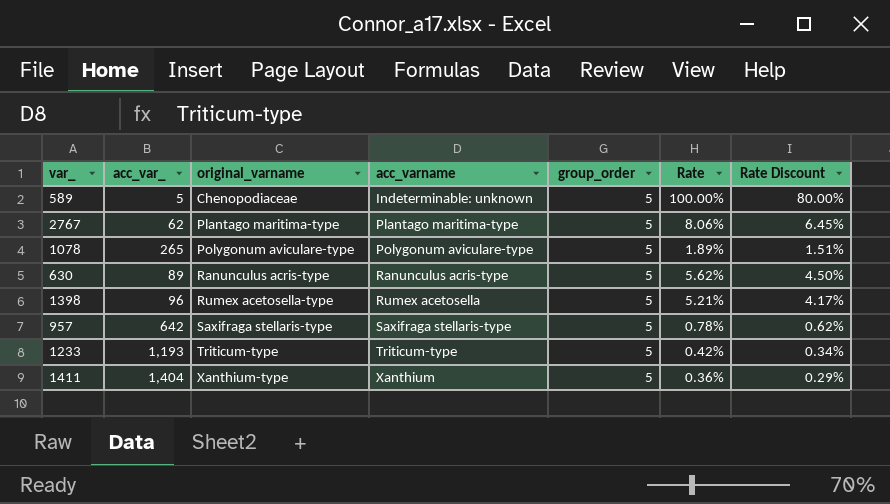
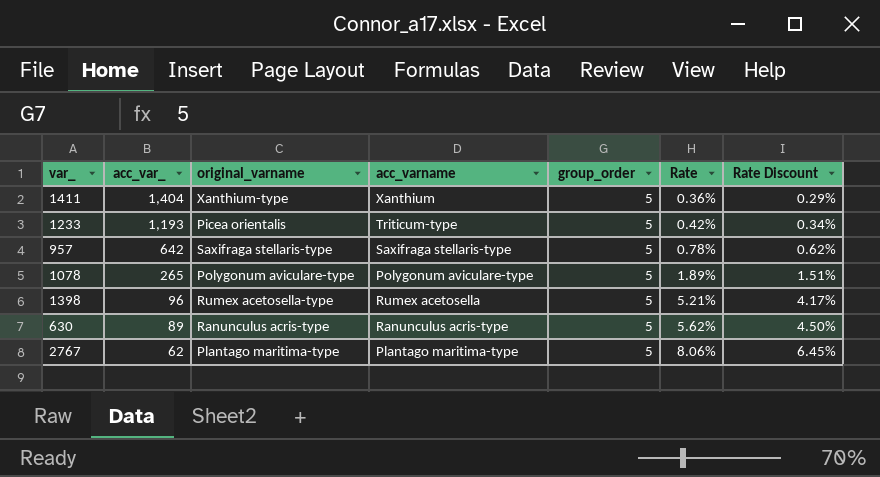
row order: original_varname ascending -> acc_var_ descending
row 589: 5 | Chenopodiaceae | Indeterminable: unknown | 5 | 100.00% | 80.00% -> none
1233 | original_varname: Triticum-type -> Picea orientalis

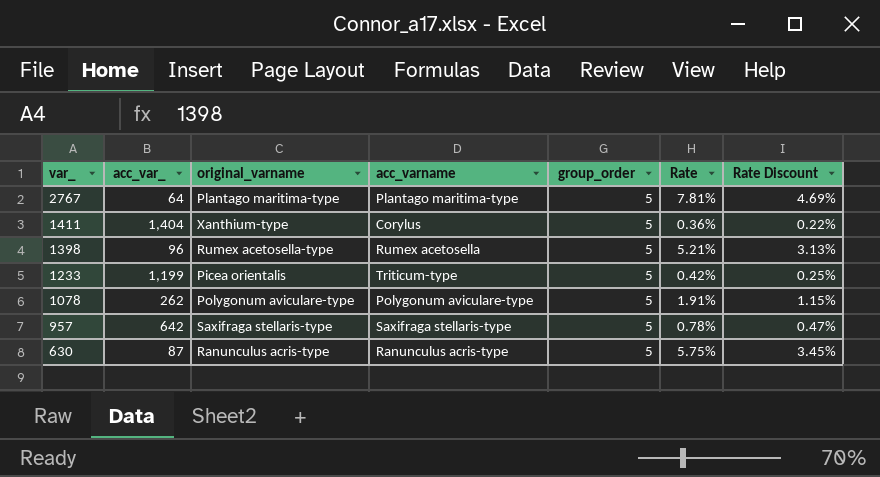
row order: acc_var_ descending -> var_ descending
column Rate Discount | formula: [Rate] * 0.8 -> [Rate] * 0.6
2767 | acc_var_: 62 -> 64
2767 | Rate: 8.06% -> 7.81%
1411 | acc_varname: Xanthium -> Corylus
1233 | acc_var_: 1,193 -> 1,199
1078 | acc_var_: 265 -> 262
1078 | Rate: 1.89% -> 1.91%
630 | acc_var_: 89 -> 87
630 | Rate: 5.62% -> 5.75%

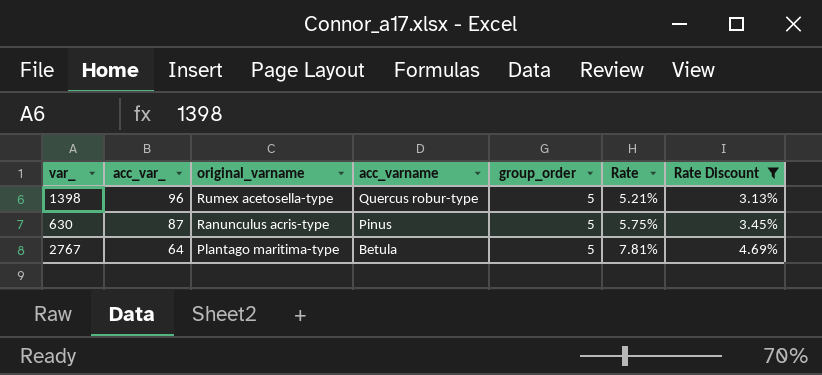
filter: none -> Rate Discount >= 3.13%
row order: var_ descending -> acc_var_ descending
1398 | acc_varname: Rumex acetosella -> Quercus robur-type
630 | acc_varname: Ranunculus acris-type -> Pinus
2767 | acc_varname: Plantago maritima-type -> Betula

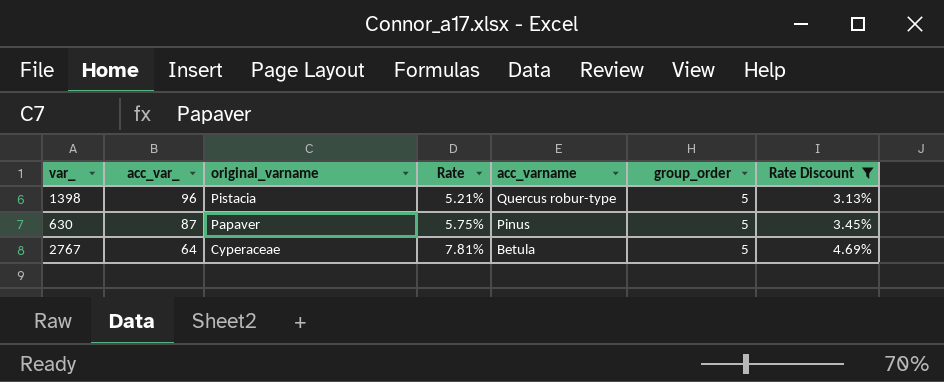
column Rate | position: 6 -> 4
1398 | original_varname: Rumex acetosella-type -> Pistacia
630 | original_varname: Ranunculus acris-type -> Papaver
2767 | original_varname: Plantago maritima-type -> Cyperaceae

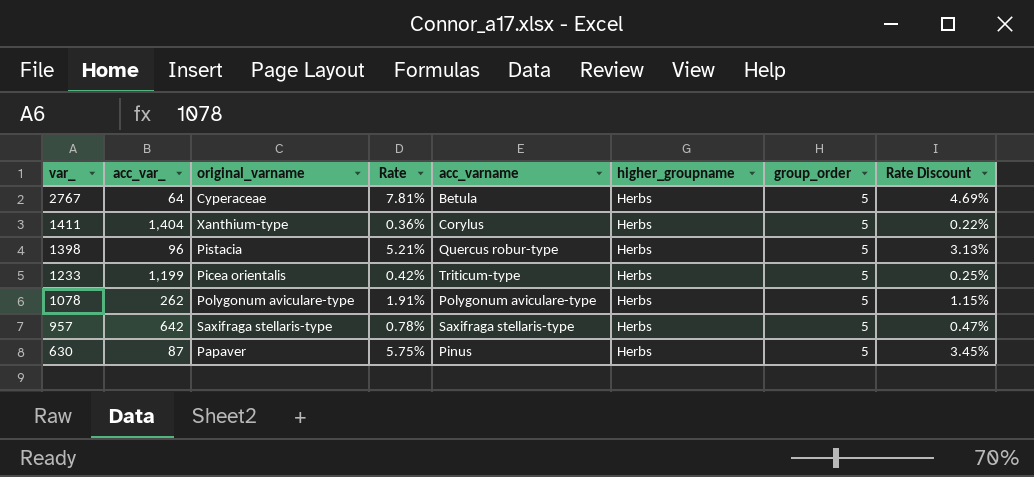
filter: Rate Discount >= 3.13% -> none
row order: acc_var_ descending -> var_ descending
column higher_groupname | position: none -> 6

